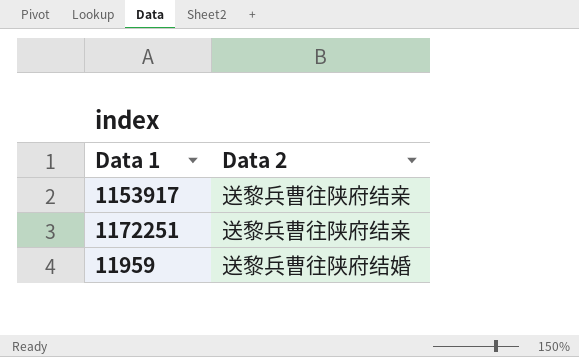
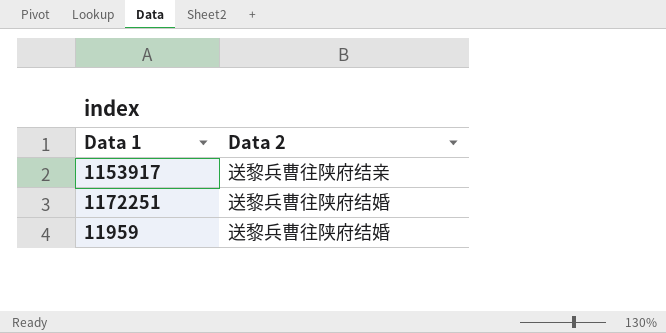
1172251 | Data 2: 送黎兵曹往陕府结亲 -> 送黎兵曹往陕府结婚

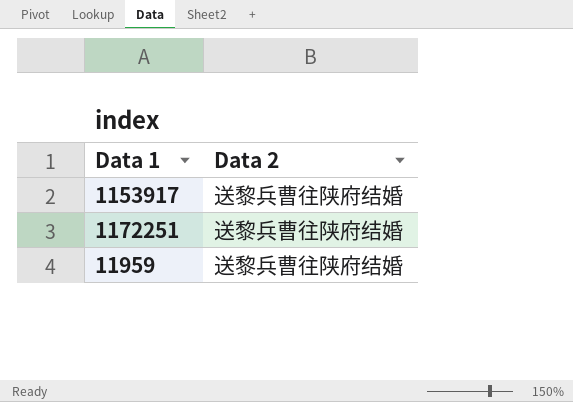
1153917 | Data 2: 送黎兵曹往陕府结亲 -> 送黎兵曹往陕府结婚

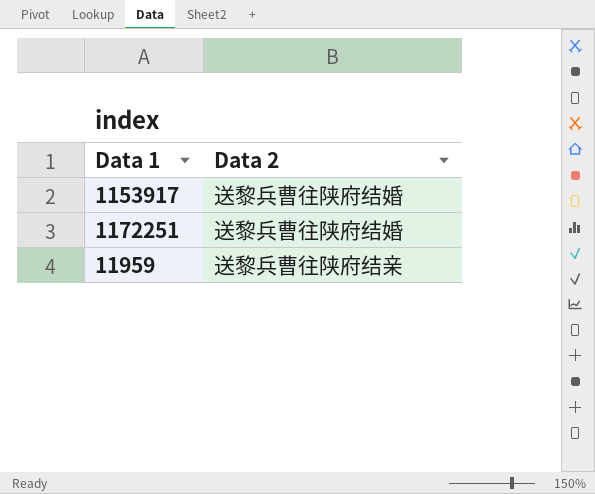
11959 | Data 2: 送黎兵曹往陕府结婚 -> 送黎兵曹往陕府结亲

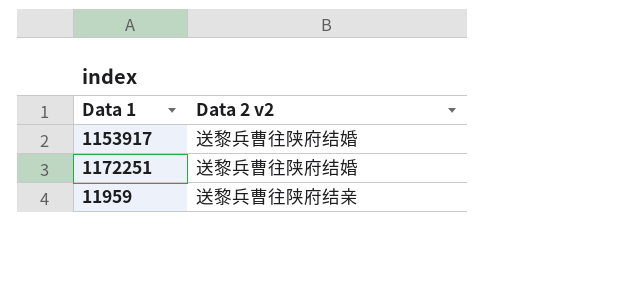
column name: Data 2 -> Data 2 v2

